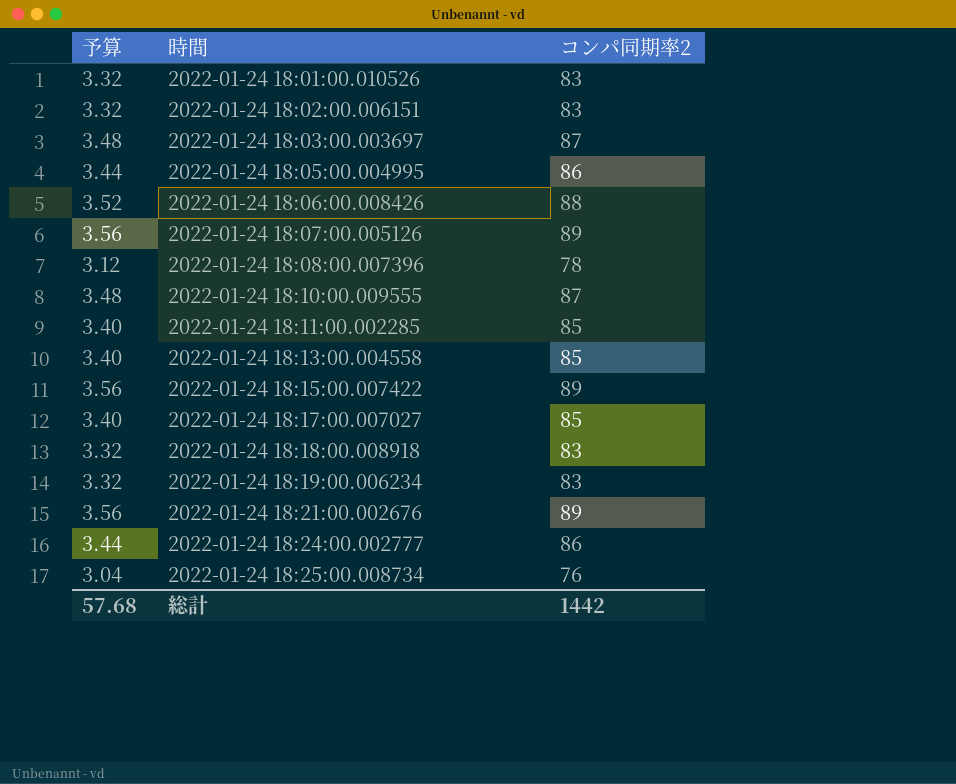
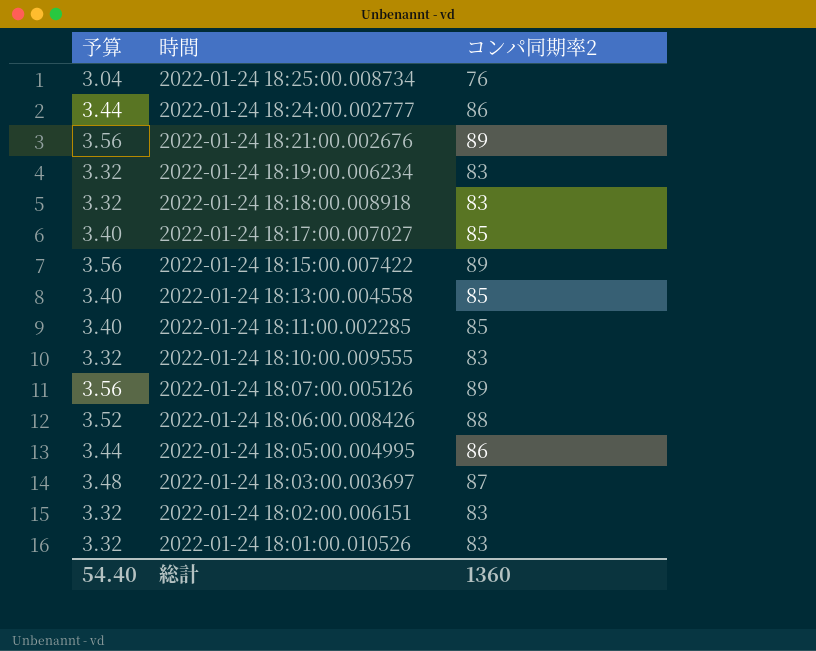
row order: 時間 ascending -> 時間 descending
row 2022-01-24 18:08:00.007396: 3.12 | 78 -> none
2022-01-24 18:10:00.009555 | 予算: 3.48 -> 3.32
2022-01-24 18:10:00.009555 | コンパ同期率2: 87 -> 83
総計 | 予算: 57.68 -> 54.40
総計 | コンパ同期率2: 1442 -> 1360

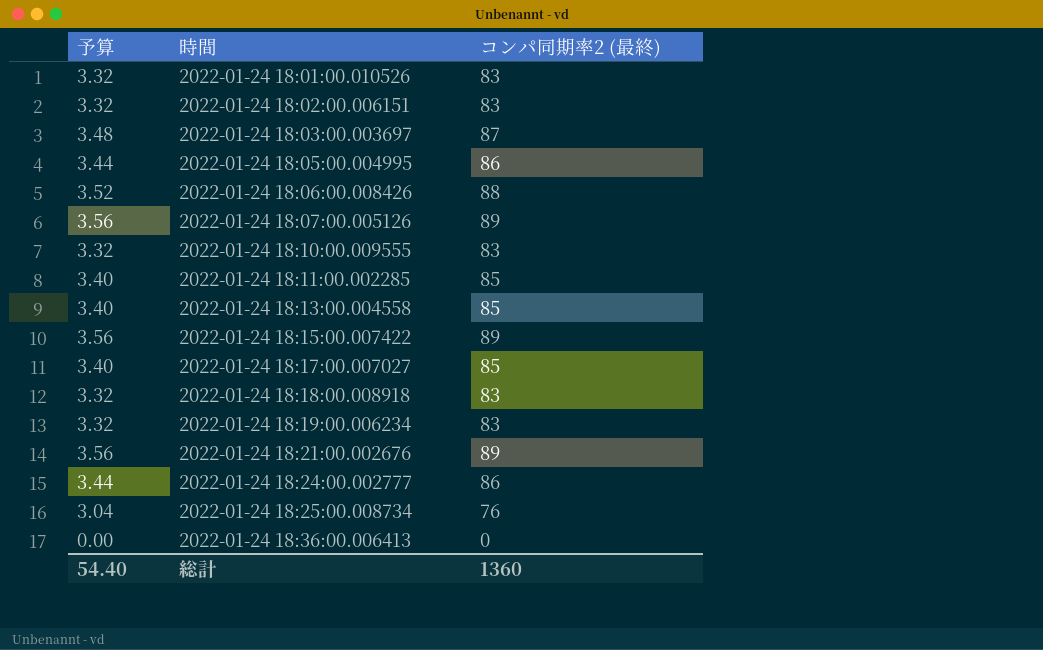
row order: 時間 descending -> 時間 ascending
column name: コンパ同期率2 -> コンパ同期率2 (最終)
row 2022-01-24 18:36:00.006413: none -> 0.00 | 0

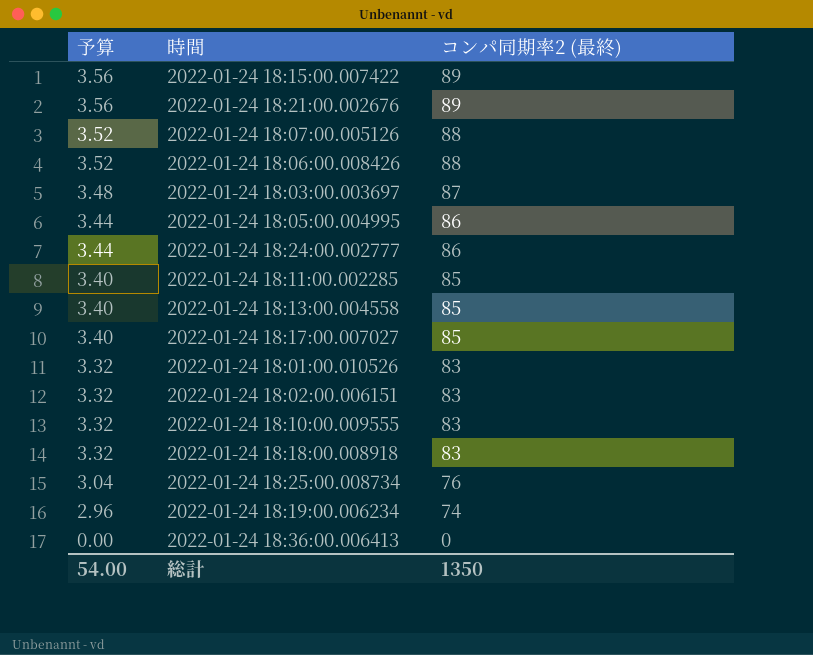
row order: 時間 ascending -> 予算 descending
2022-01-24 18:07:00.005126 | 予算: 3.56 -> 3.52
2022-01-24 18:07:00.005126 | コンパ同期率2 (最終): 89 -> 88
2022-01-24 18:19:00.006234 | 予算: 3.32 -> 2.96
2022-01-24 18:19:00.006234 | コンパ同期率2 (最終): 83 -> 74
総計 | 予算: 54.40 -> 54.00
総計 | コンパ同期率2 (最終): 1360 -> 1350

